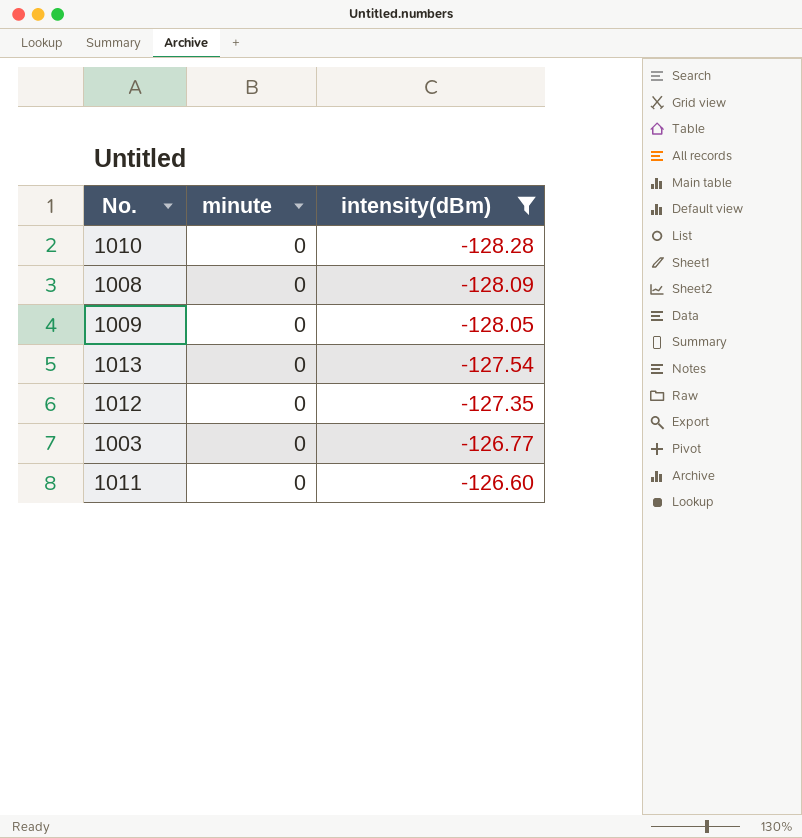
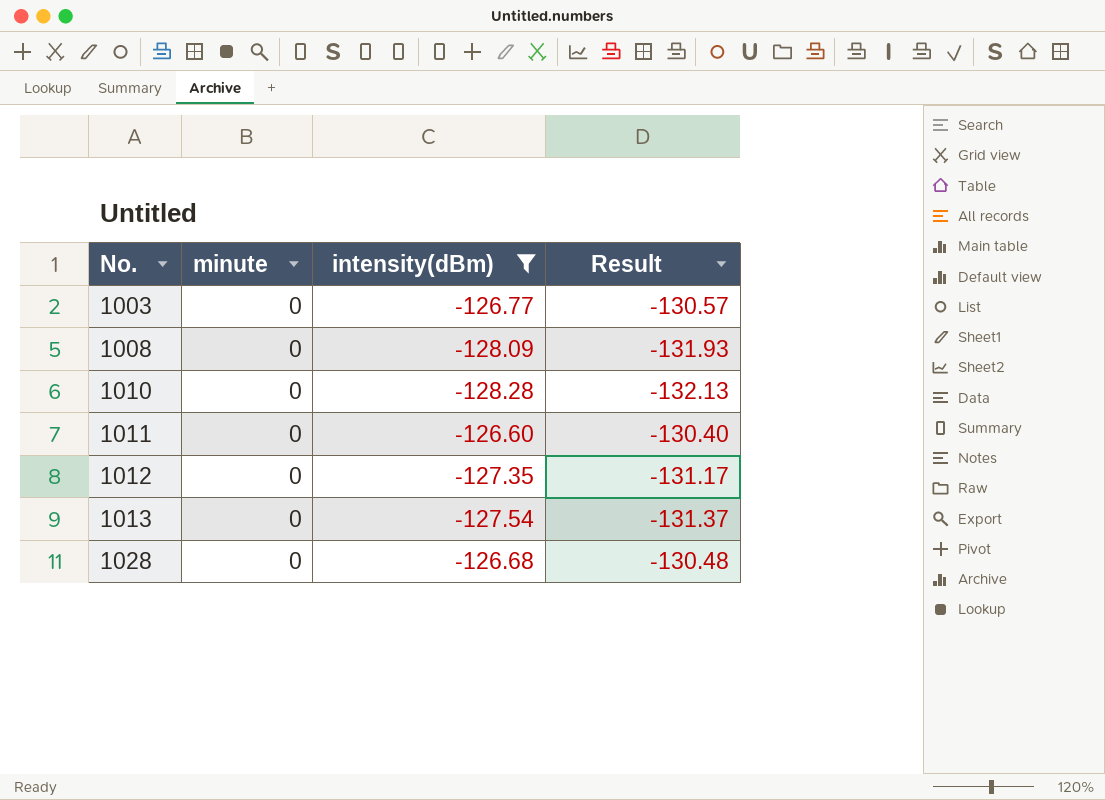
row order: intensity(dBm) ascending -> No. ascending
column Result | formula: none -> [intensity(dBm)] * 1.03
row 1009: 0 | -128.05 -> none
row 1028: none -> 0 | -126.68 | -130.48

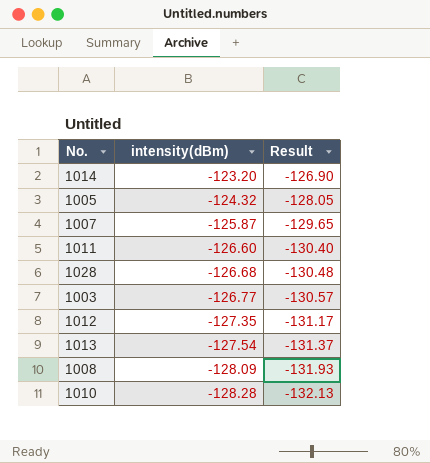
filter: intensity(dBm) <= -126.60 -> none
row order: No. ascending -> intensity(dBm) descending
column minute | position: 2 -> none

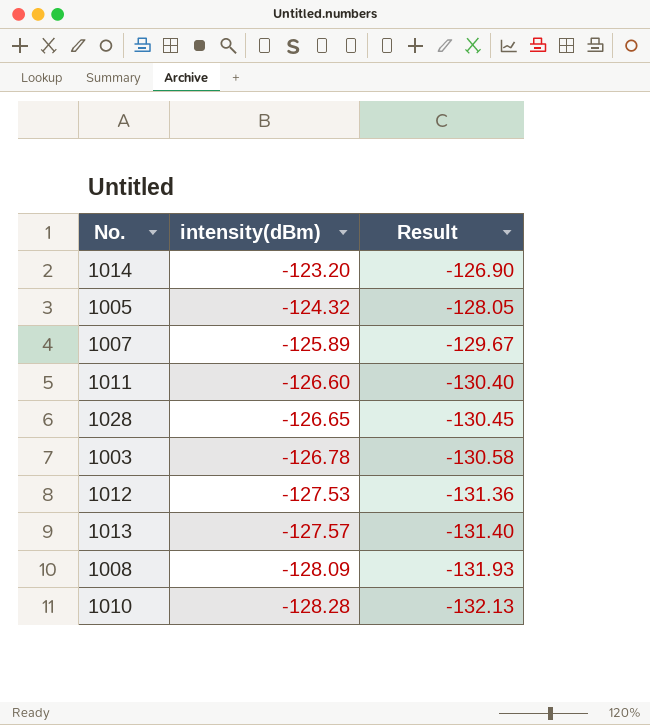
1007 | intensity(dBm): -125.87 -> -125.89
1007 | Result: -129.65 -> -129.67
1028 | intensity(dBm): -126.68 -> -126.65
1028 | Result: -130.48 -> -130.45
1003 | intensity(dBm): -126.77 -> -126.78
1003 | Result: -130.57 -> -130.58
1012 | intensity(dBm): -127.35 -> -127.53
1012 | Result: -131.17 -> -131.36
1013 | intensity(dBm): -127.54 -> -127.57
1013 | Result: -131.37 -> -131.40

